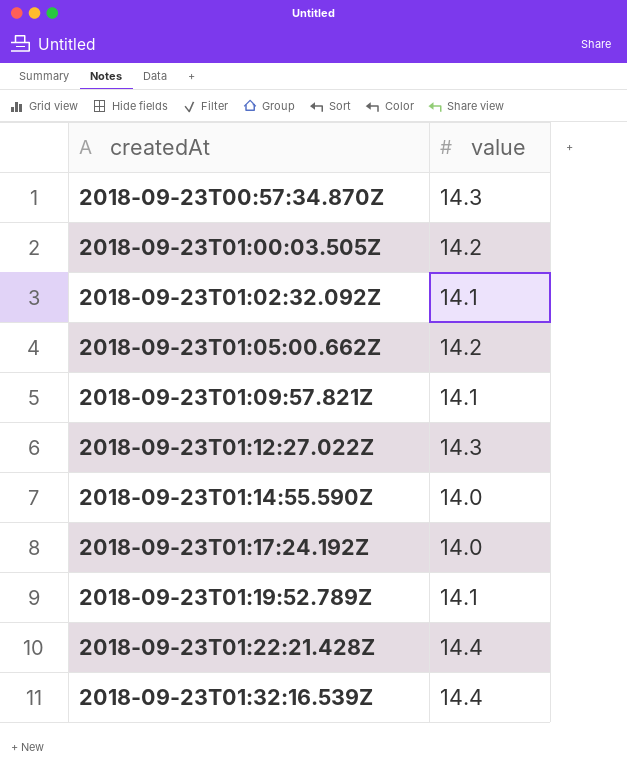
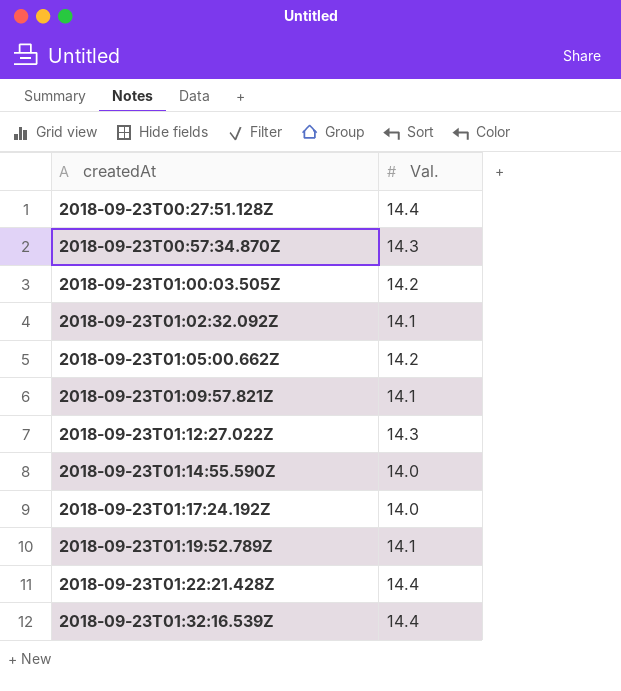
column name: value -> Val.
row 2018-09-23T00:27:51.128Z: none -> 14.4

